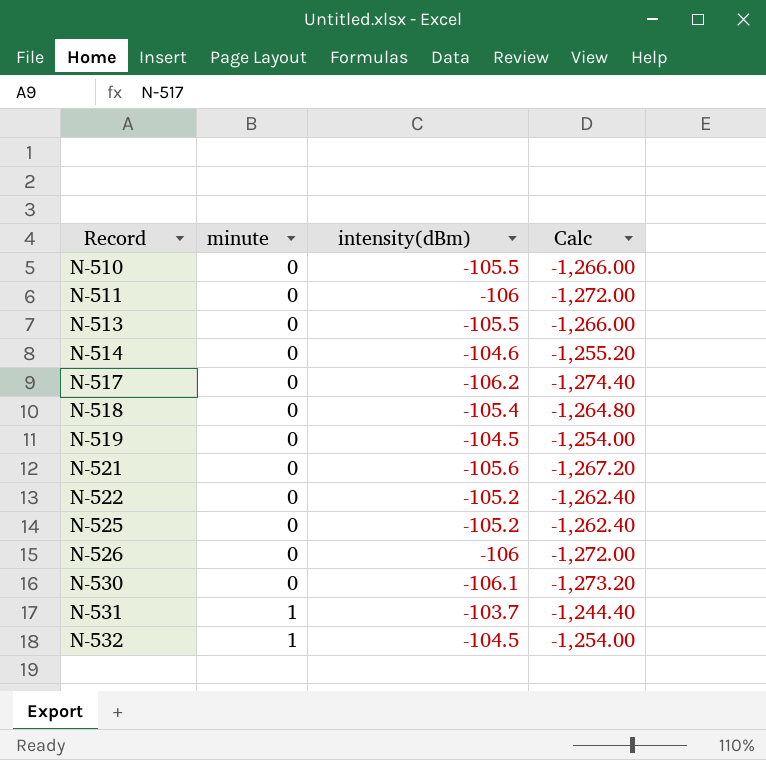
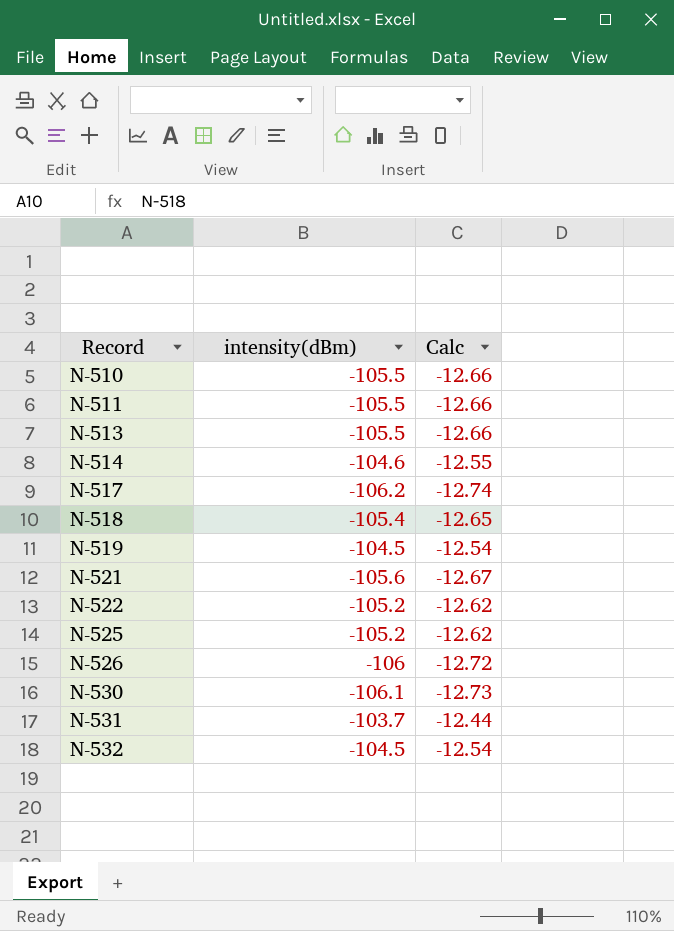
column minute | position: 2 -> none
column Calc | formula: [intensity(dBm)] * 12 -> [intensity(dBm)] * 0.12
N-511 | intensity(dBm): -106 -> -105.5

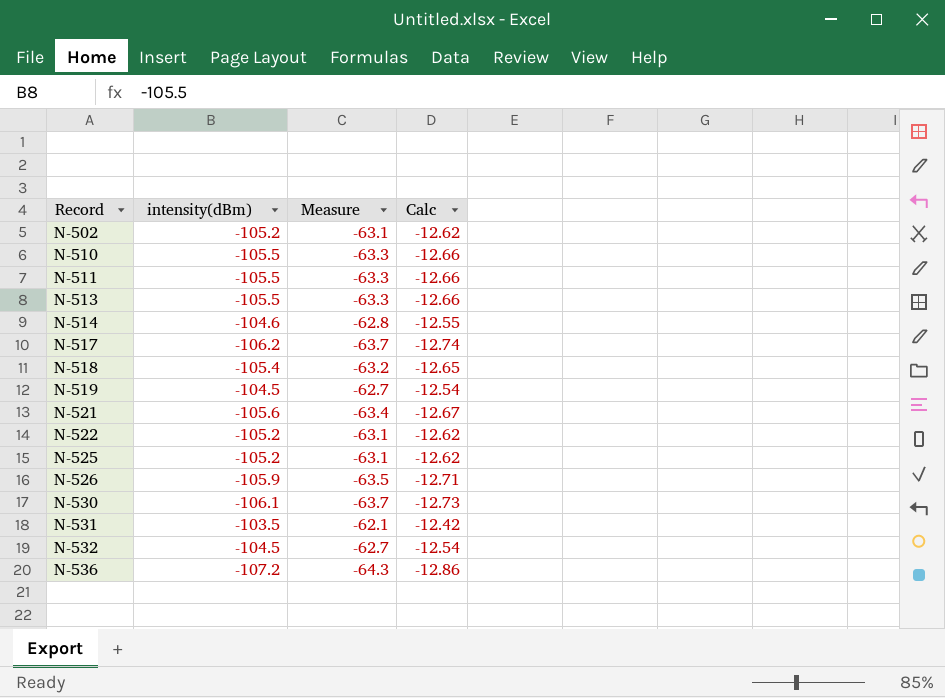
column Measure | formula: none -> [intensity(dBm)] * 0.6
row N-502: none -> -105.2 | -63.1 | -12.62
N-526 | intensity(dBm): -106 -> -105.9
N-526 | Calc: -12.72 -> -12.71
N-531 | intensity(dBm): -103.7 -> -103.5
N-531 | Calc: -12.44 -> -12.42
row N-536: none -> -107.2 | -64.3 | -12.86

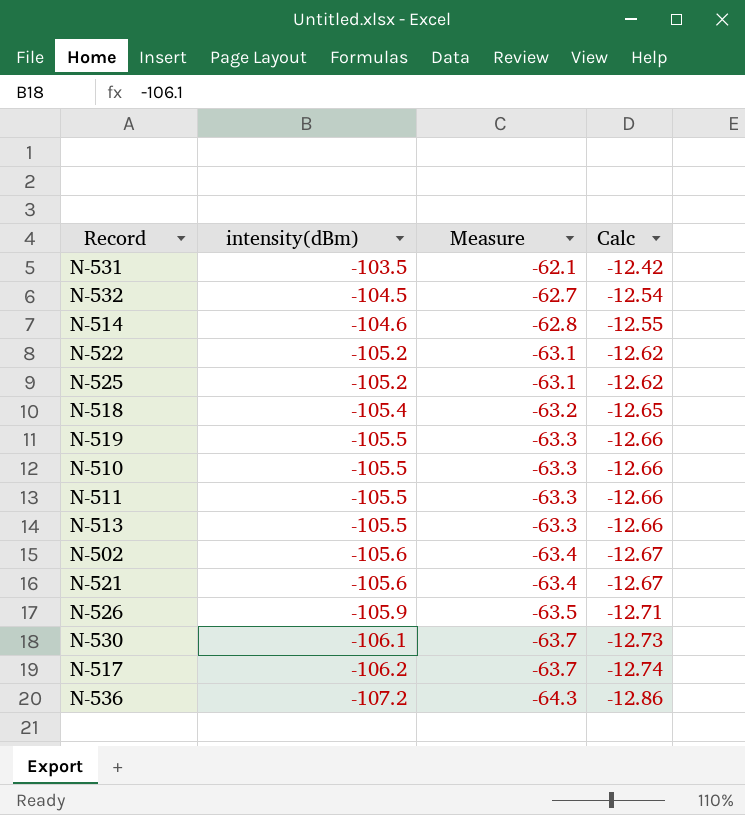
row order: Record ascending -> intensity(dBm) descending
N-519 | intensity(dBm): -104.5 -> -105.5
N-519 | Measure: -62.7 -> -63.3
N-519 | Calc: -12.54 -> -12.66
N-502 | intensity(dBm): -105.2 -> -105.6
N-502 | Measure: -63.1 -> -63.4
N-502 | Calc: -12.62 -> -12.67

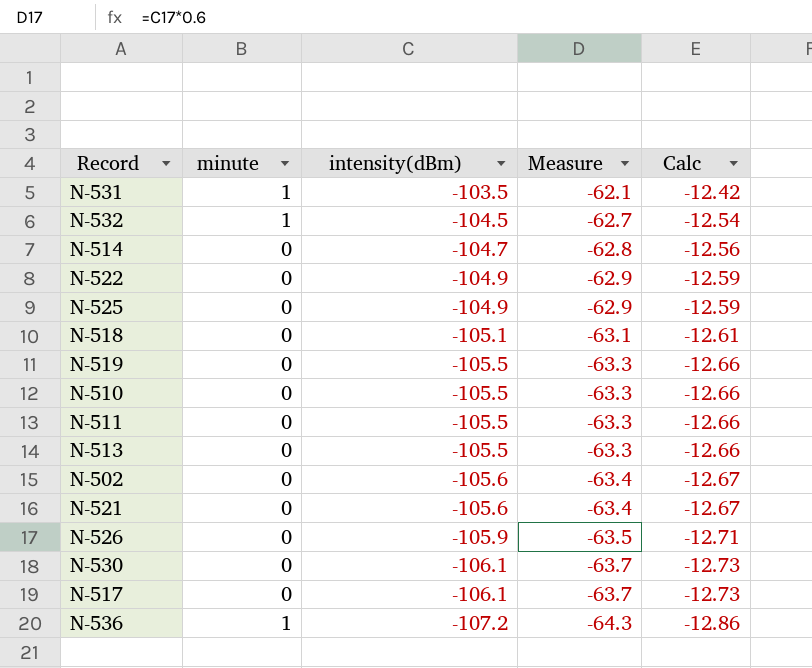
column minute | position: none -> 2
N-514 | intensity(dBm): -104.6 -> -104.7
N-514 | Calc: -12.55 -> -12.56
N-522 | intensity(dBm): -105.2 -> -104.9
N-522 | Measure: -63.1 -> -62.9
N-522 | Calc: -12.62 -> -12.59
N-525 | intensity(dBm): -105.2 -> -104.9
N-525 | Measure: -63.1 -> -62.9
N-525 | Calc: -12.62 -> -12.59
N-518 | intensity(dBm): -105.4 -> -105.1
N-518 | Measure: -63.2 -> -63.1
N-518 | Calc: -12.65 -> -12.61
N-517 | intensity(dBm): -106.2 -> -106.1
N-517 | Calc: -12.74 -> -12.73

